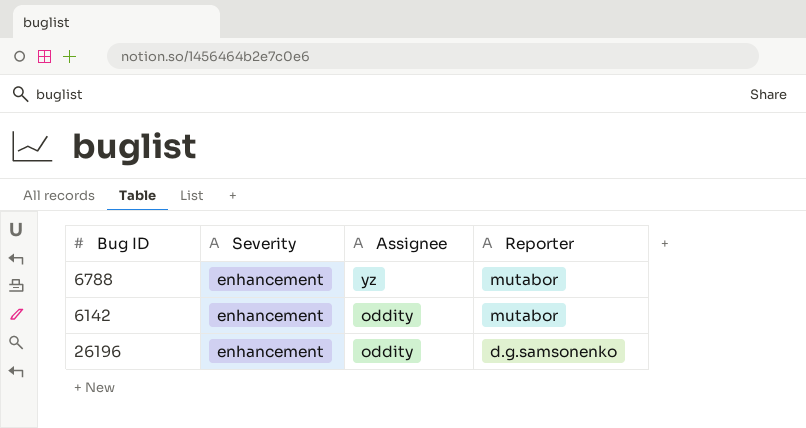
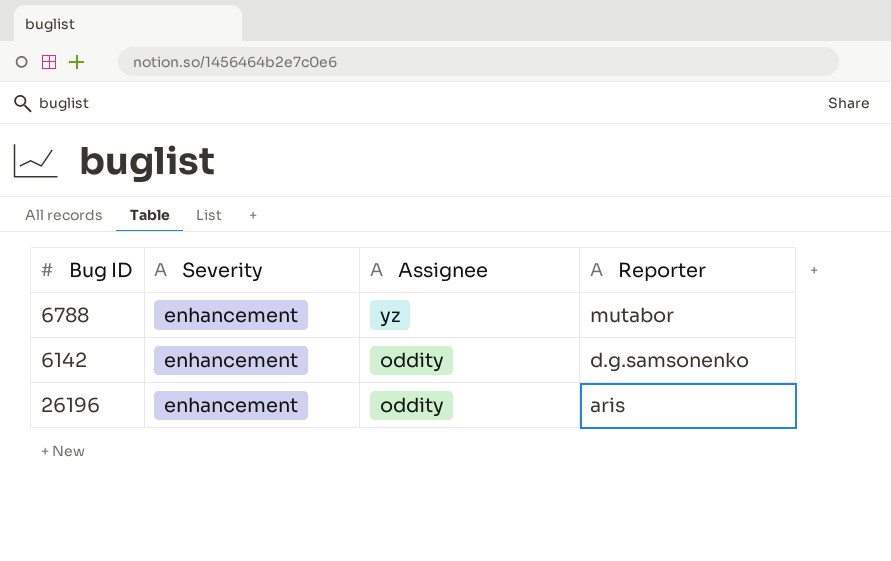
6142 | Reporter: mutabor -> d.g.samsonenko
26196 | Reporter: d.g.samsonenko -> aris

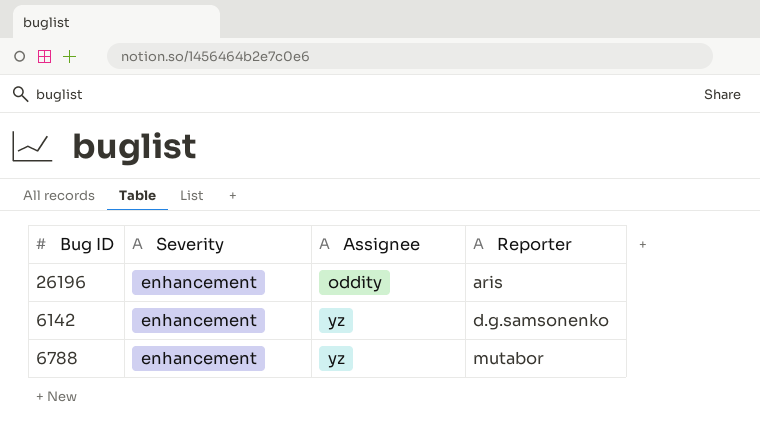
row order: Assignee descending -> Assignee ascending
6142 | Assignee: oddity -> yz

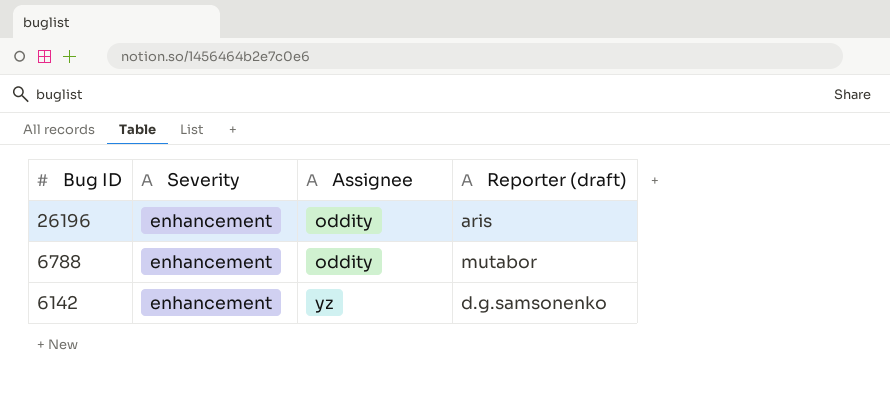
row order: Assignee ascending -> Bug ID descending
column name: Reporter -> Reporter (draft)
6788 | Assignee: yz -> oddity

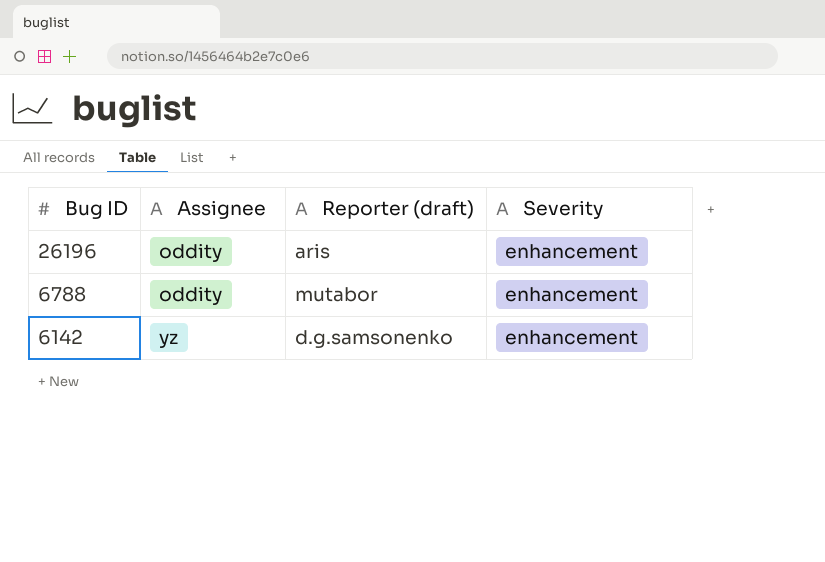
column Severity | position: 2 -> 4

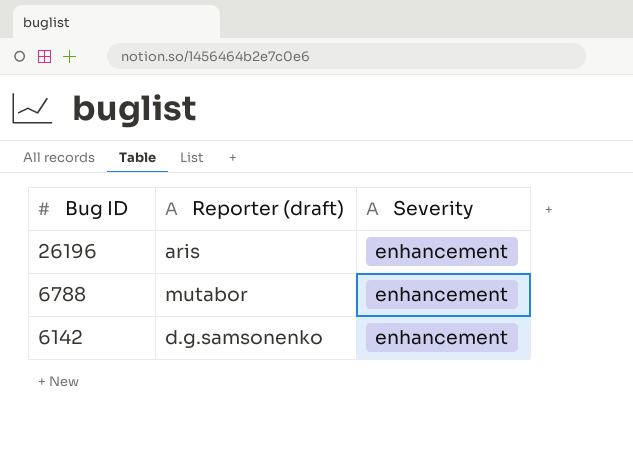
column Assignee | position: 2 -> none

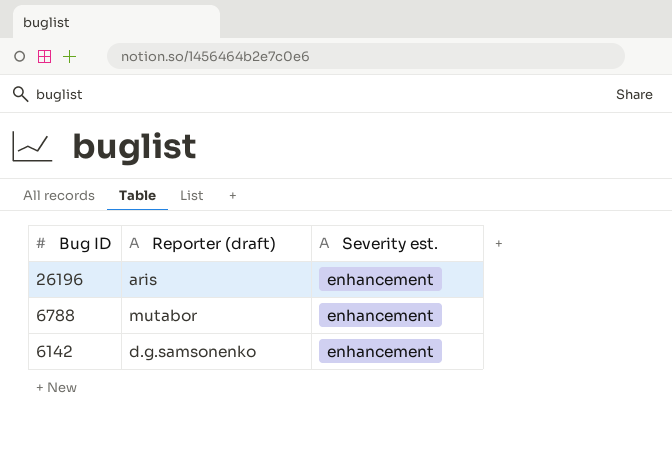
column name: Severity -> Severity est.

